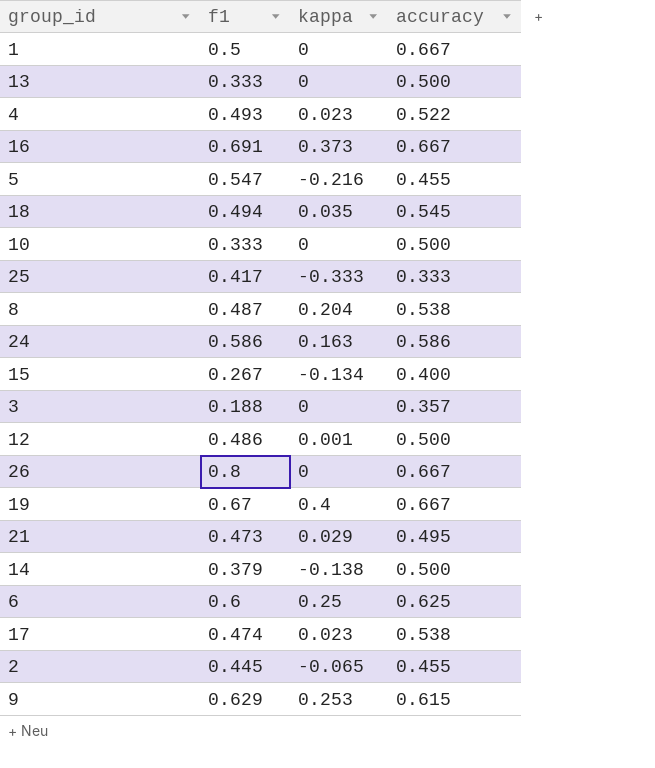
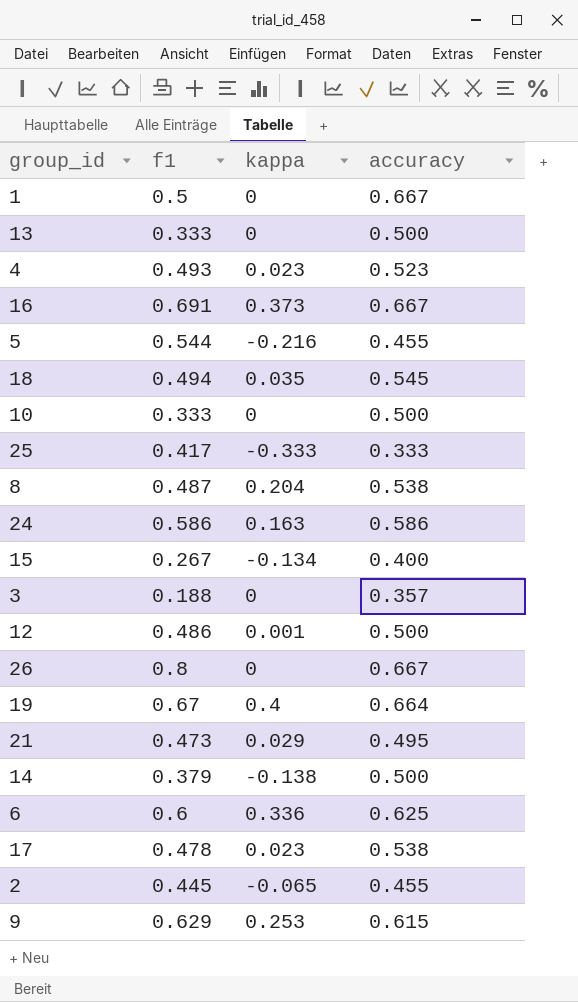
4 | accuracy: 0.522 -> 0.523
5 | f1: 0.547 -> 0.544
19 | accuracy: 0.667 -> 0.664
6 | kappa: 0.25 -> 0.336
17 | f1: 0.474 -> 0.478

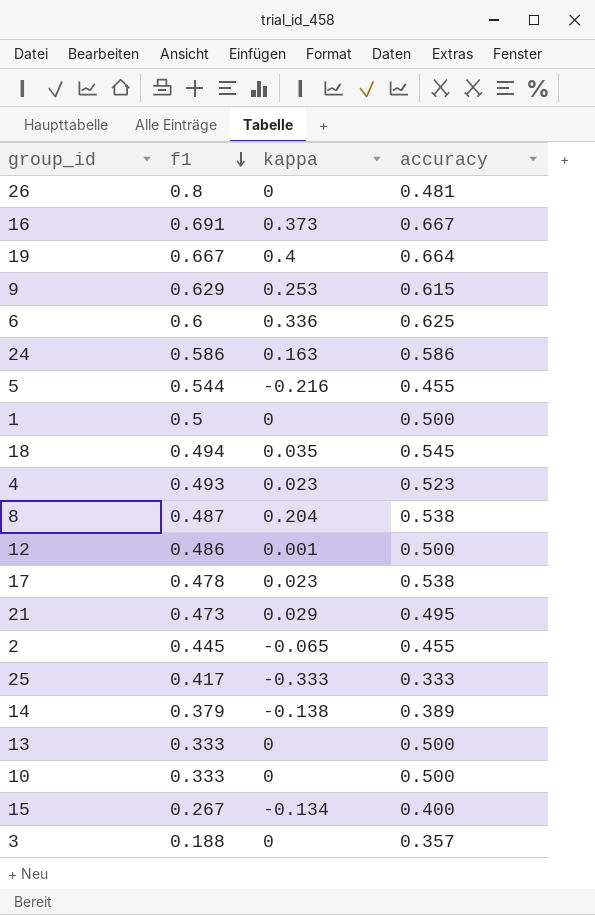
row order: none -> f1 descending
26 | accuracy: 0.667 -> 0.481
19 | f1: 0.67 -> 0.667
1 | accuracy: 0.667 -> 0.500
14 | accuracy: 0.500 -> 0.389

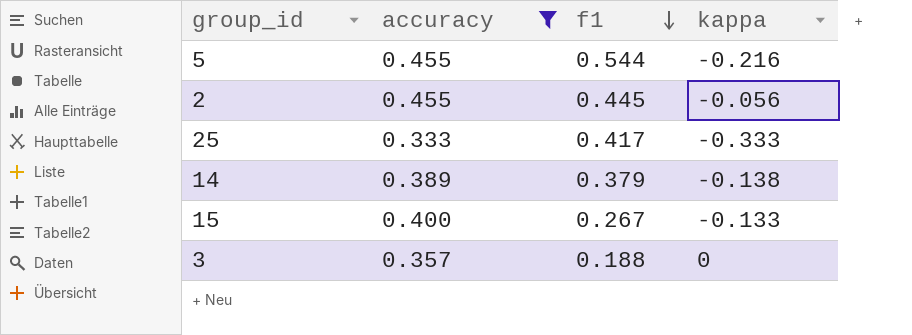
filter: none -> accuracy <= 0.455
column accuracy | position: 4 -> 2
2 | kappa: -0.065 -> -0.056
15 | kappa: -0.134 -> -0.133

